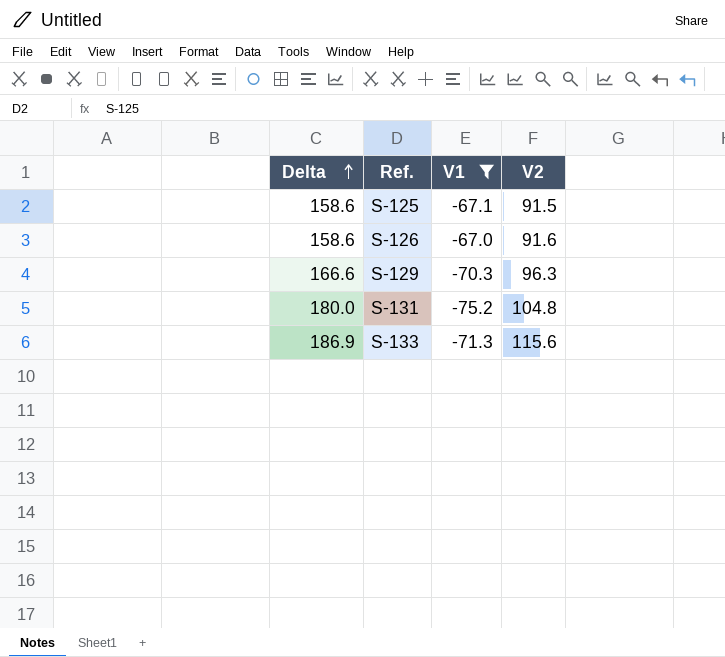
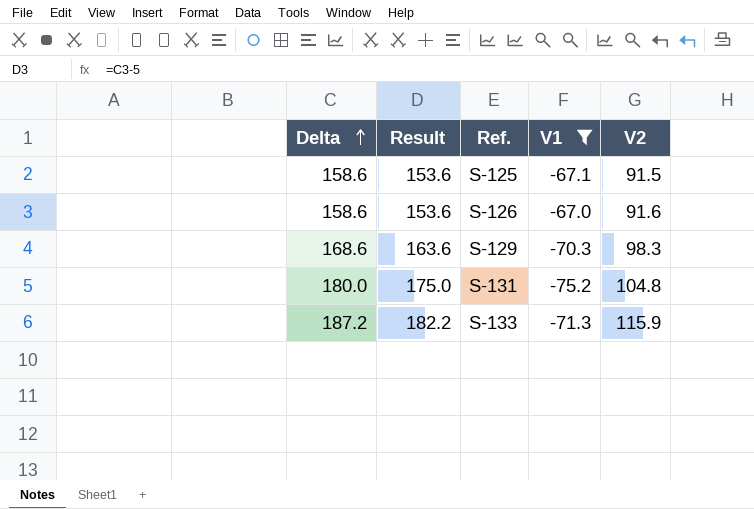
column Result | formula: none -> [Delta] - 5
S-129 | Delta: 166.6 -> 168.6
S-129 | V2: 96.3 -> 98.3
S-133 | Delta: 186.9 -> 187.2
S-133 | V2: 115.6 -> 115.9

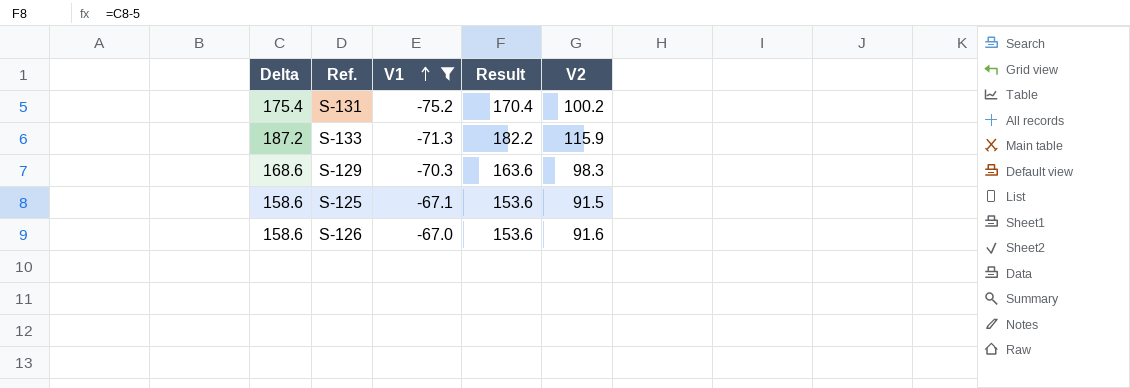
row order: Delta ascending -> V1 ascending
column Result | position: 2 -> 4
S-131 | Delta: 180.0 -> 175.4
S-131 | Result: 175.0 -> 170.4
S-131 | V2: 104.8 -> 100.2

